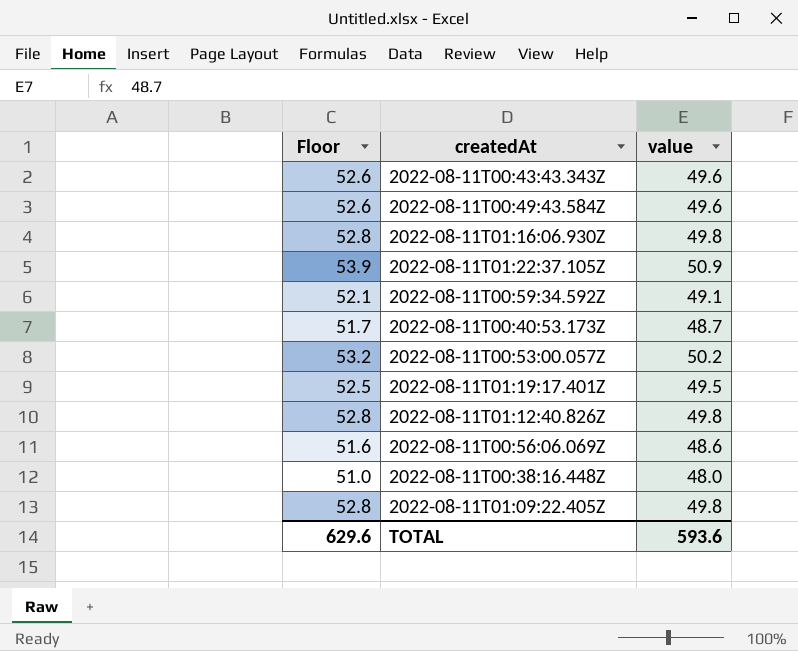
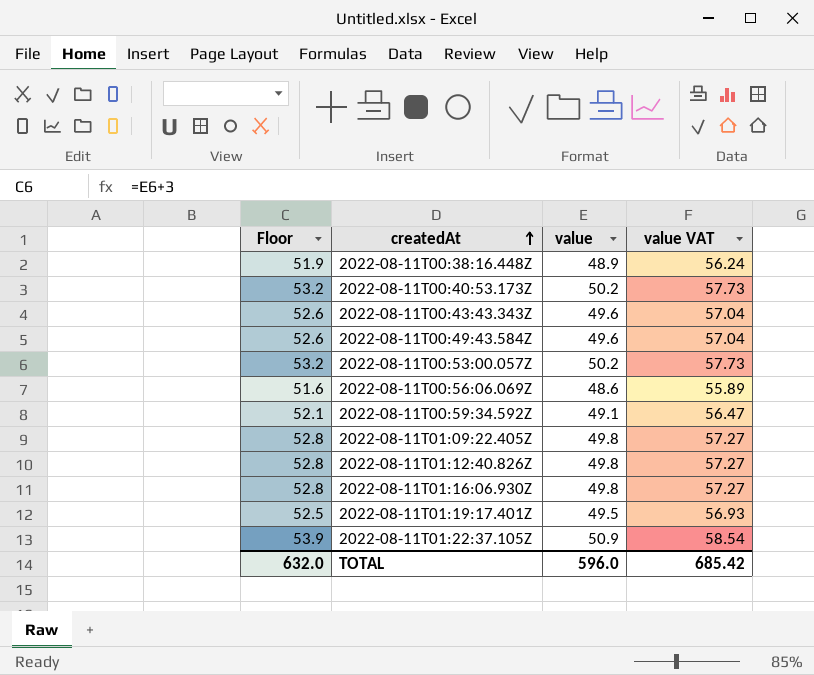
row order: none -> createdAt ascending
column value VAT | formula: none -> [value] * 1.15
2022-08-11T00:38:16.448Z | Floor: 51.0 -> 51.9
2022-08-11T00:38:16.448Z | value: 48.0 -> 48.9
2022-08-11T00:40:53.173Z | Floor: 51.7 -> 53.2
2022-08-11T00:40:53.173Z | value: 48.7 -> 50.2
TOTAL | Floor: 629.6 -> 632.0
TOTAL | value: 593.6 -> 596.0

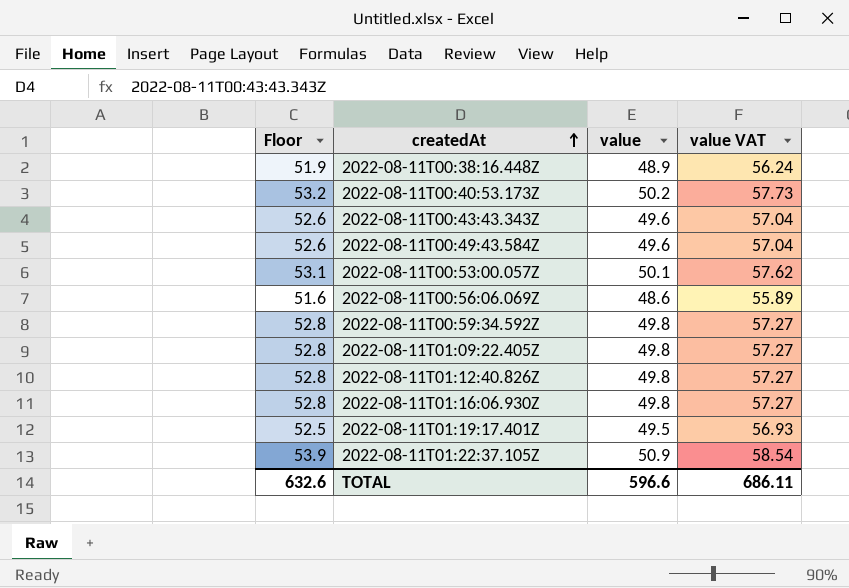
2022-08-11T00:53:00.057Z | Floor: 53.2 -> 53.1
2022-08-11T00:53:00.057Z | value: 50.2 -> 50.1
2022-08-11T00:53:00.057Z | value VAT: 57.73 -> 57.62
2022-08-11T00:59:34.592Z | Floor: 52.1 -> 52.8
2022-08-11T00:59:34.592Z | value: 49.1 -> 49.8
2022-08-11T00:59:34.592Z | value VAT: 56.47 -> 57.27
TOTAL | Floor: 632.0 -> 632.6
TOTAL | value: 596.0 -> 596.6
TOTAL | value VAT: 685.42 -> 686.11

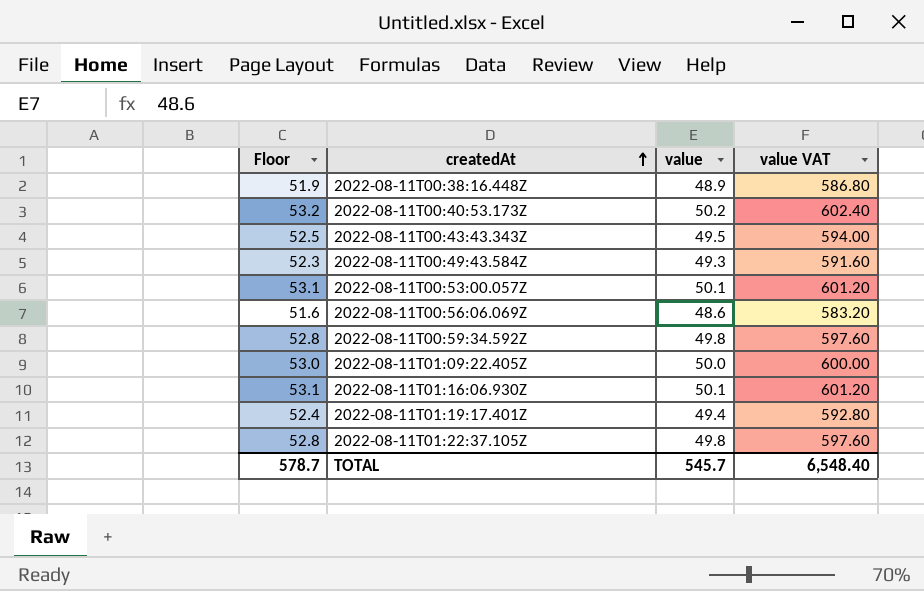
column value VAT | formula: [value] * 1.15 -> [value] * 12
row 2022-08-11T01:12:40.826Z: 52.8 | 49.8 | 57.27 -> none
2022-08-11T00:43:43.343Z | Floor: 52.6 -> 52.5
2022-08-11T00:43:43.343Z | value: 49.6 -> 49.5
2022-08-11T00:49:43.584Z | Floor: 52.6 -> 52.3
2022-08-11T00:49:43.584Z | value: 49.6 -> 49.3
2022-08-11T01:09:22.405Z | Floor: 52.8 -> 53.0
2022-08-11T01:09:22.405Z | value: 49.8 -> 50.0
2022-08-11T01:16:06.930Z | Floor: 52.8 -> 53.1
2022-08-11T01:16:06.930Z | value: 49.8 -> 50.1
2022-08-11T01:19:17.401Z | Floor: 52.5 -> 52.4
2022-08-11T01:19:17.401Z | value: 49.5 -> 49.4
2022-08-11T01:22:37.105Z | Floor: 53.9 -> 52.8
2022-08-11T01:22:37.105Z | value: 50.9 -> 49.8
TOTAL | Floor: 632.6 -> 578.7
TOTAL | value: 596.6 -> 545.7
TOTAL | value VAT: 686.11 -> 6,548.40

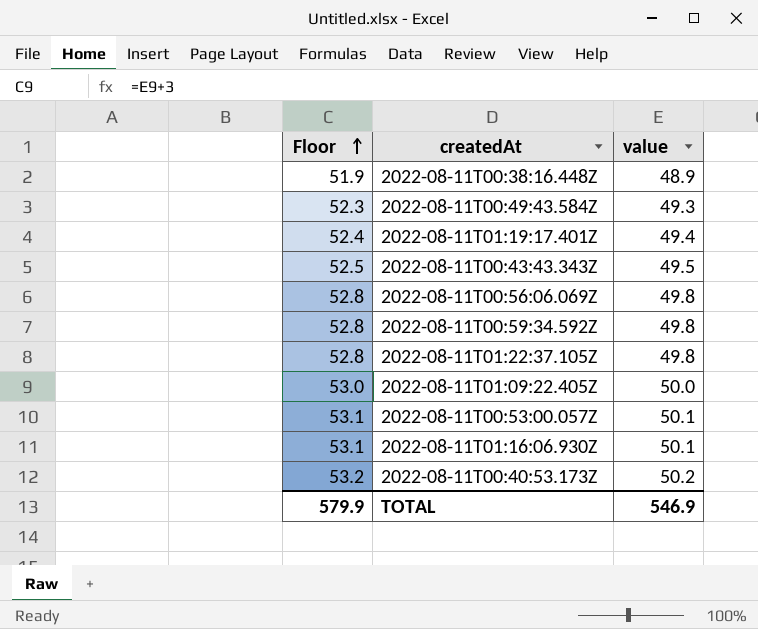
row order: createdAt ascending -> Floor ascending
column value VAT | formula: [value] * 12 -> none
2022-08-11T00:56:06.069Z | Floor: 51.6 -> 52.8
2022-08-11T00:56:06.069Z | value: 48.6 -> 49.8
TOTAL | Floor: 578.7 -> 579.9
TOTAL | value: 545.7 -> 546.9

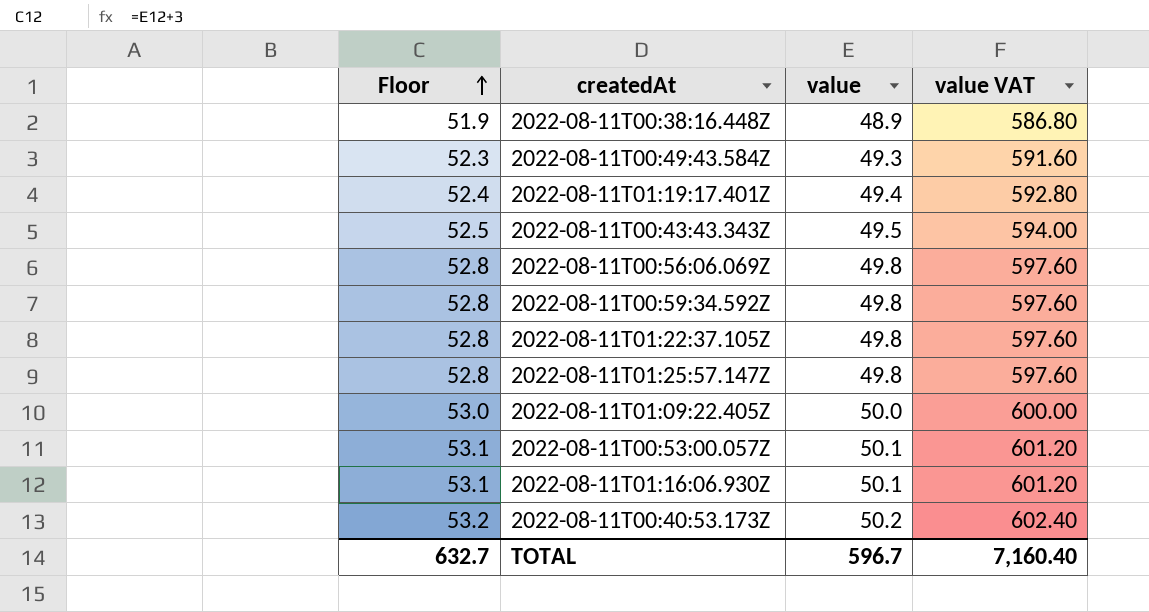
column value VAT | formula: none -> [value] * 12
row 2022-08-11T01:25:57.147Z: none -> 52.8 | 49.8 | 597.60
TOTAL | Floor: 579.9 -> 632.7
TOTAL | value: 546.9 -> 596.7

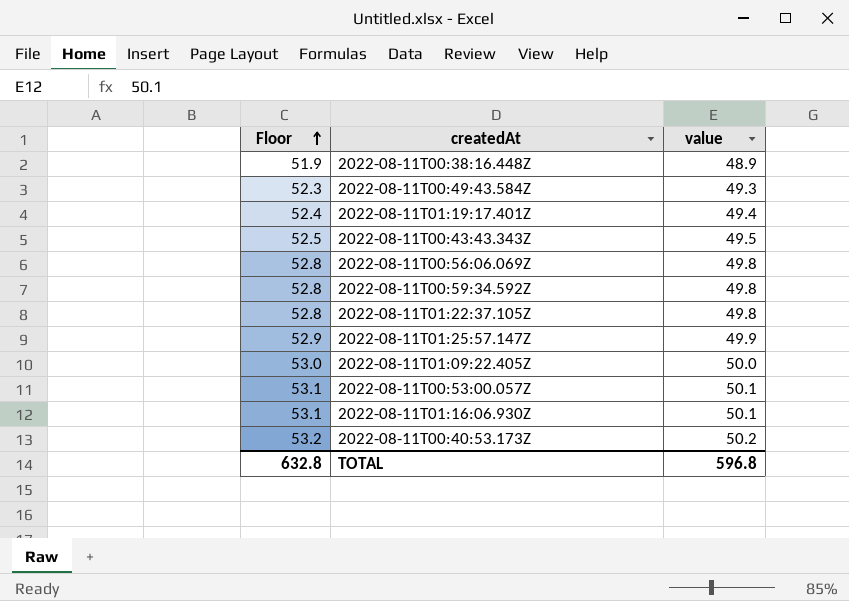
column value VAT | formula: [value] * 12 -> none
2022-08-11T01:25:57.147Z | Floor: 52.8 -> 52.9
2022-08-11T01:25:57.147Z | value: 49.8 -> 49.9
TOTAL | Floor: 632.7 -> 632.8
TOTAL | value: 596.7 -> 596.8

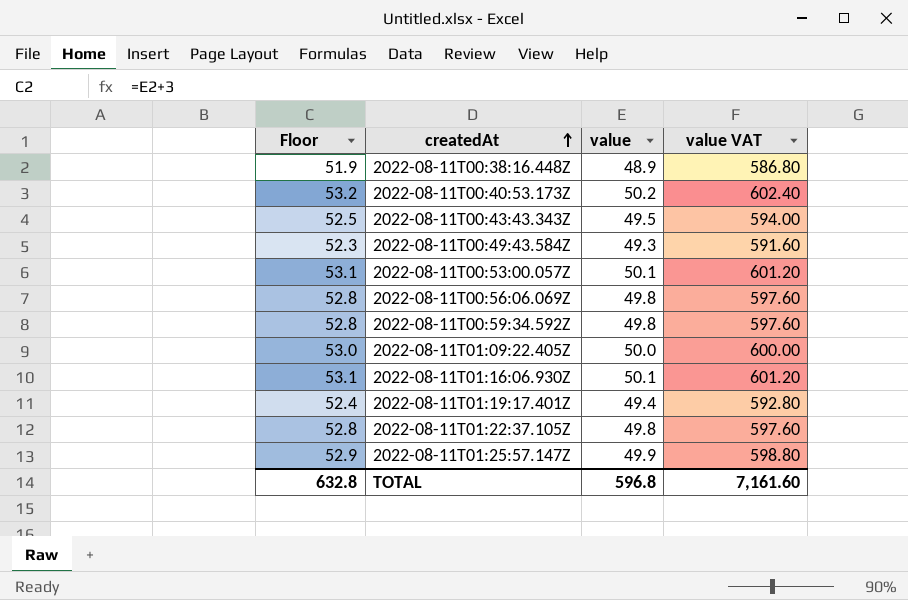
row order: Floor ascending -> createdAt ascending
column value VAT | formula: none -> [value] * 12

